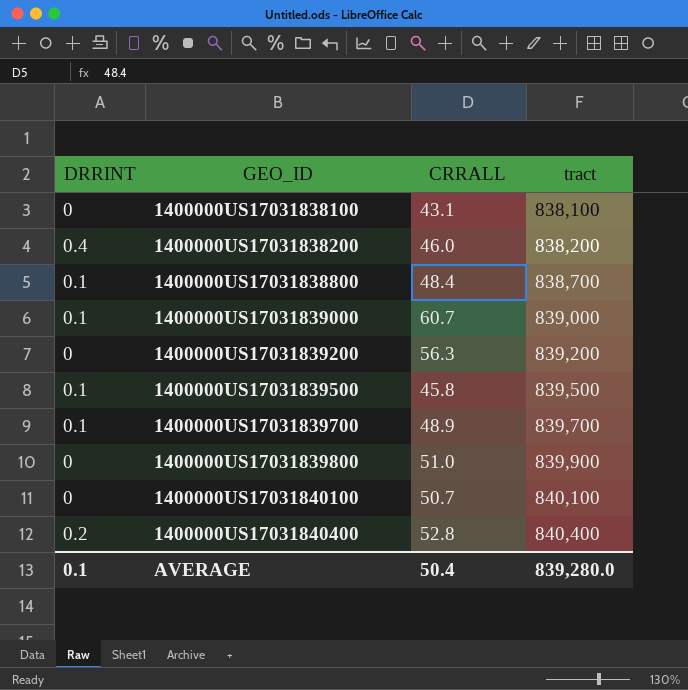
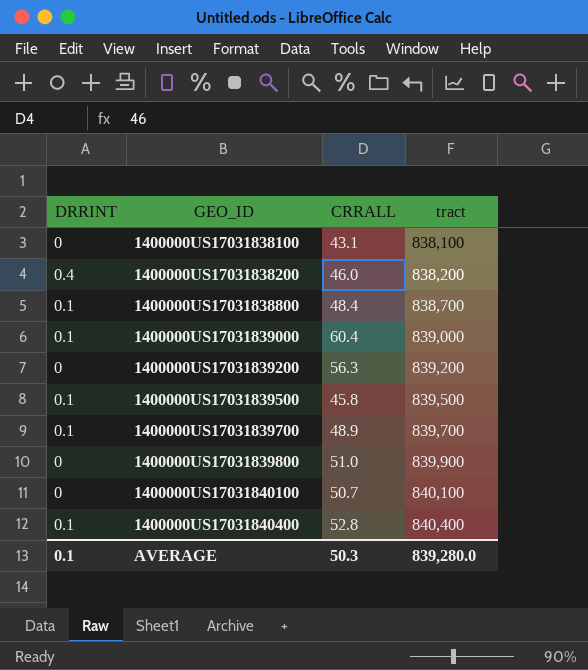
1400000US17031839000 | CRRALL: 60.7 -> 60.4
1400000US17031840400 | DRRINT: 0.2 -> 0.1
AVERAGE | CRRALL: 50.4 -> 50.3

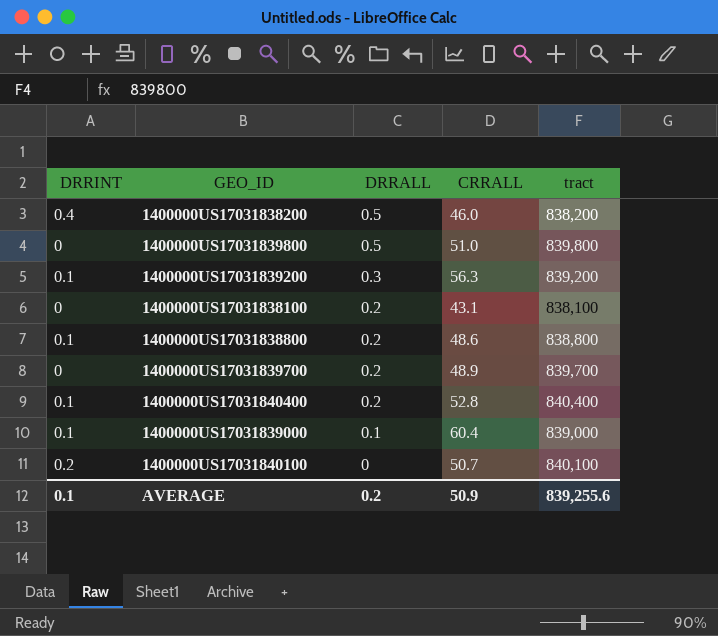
row order: GEO_ID ascending -> DRRALL descending
column DRRALL | position: none -> 3
row 1400000US17031839500: 0.1 | 45.8 | 839,500 -> none
1400000US17031839800 | tract: 839,900 -> 839,800
1400000US17031839200 | DRRINT: 0 -> 0.1
1400000US17031838800 | CRRALL: 48.4 -> 48.6
1400000US17031838800 | tract: 838,700 -> 838,800
1400000US17031839700 | DRRINT: 0.1 -> 0
1400000US17031840100 | DRRINT: 0 -> 0.2
AVERAGE | CRRALL: 50.3 -> 50.9
AVERAGE | tract: 839,280.0 -> 839,255.6

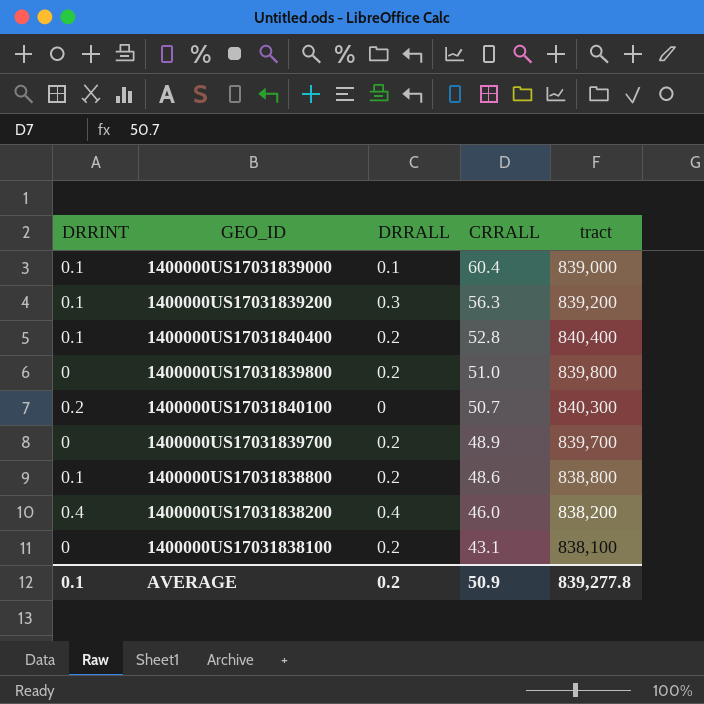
row order: DRRALL descending -> CRRALL descending
1400000US17031839800 | DRRALL: 0.5 -> 0.2
1400000US17031840100 | tract: 840,100 -> 840,300
1400000US17031838200 | DRRALL: 0.5 -> 0.4
AVERAGE | tract: 839,255.6 -> 839,277.8

